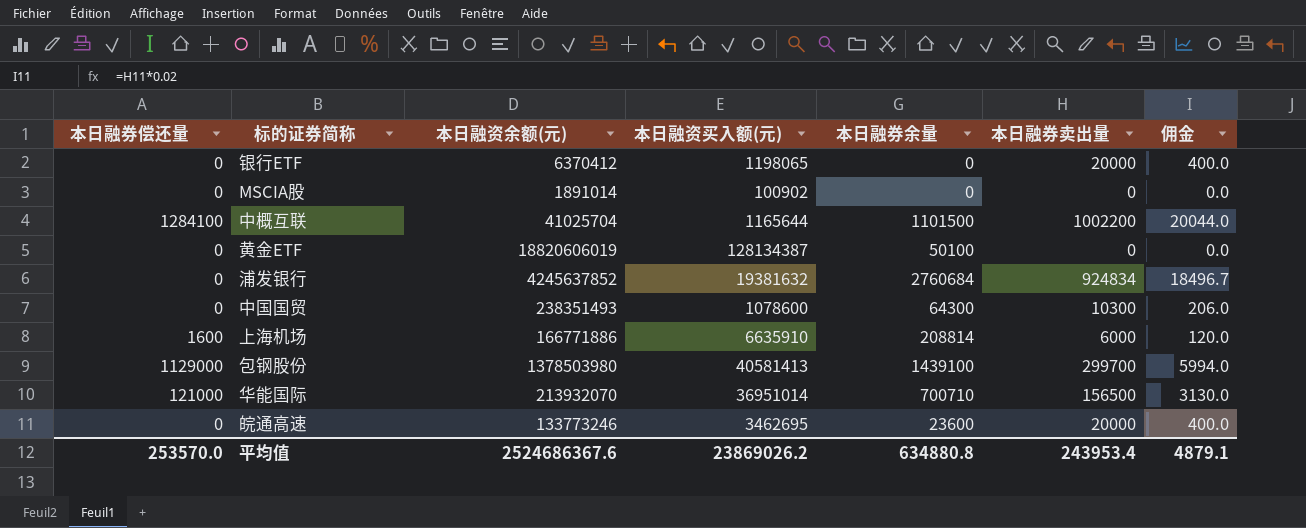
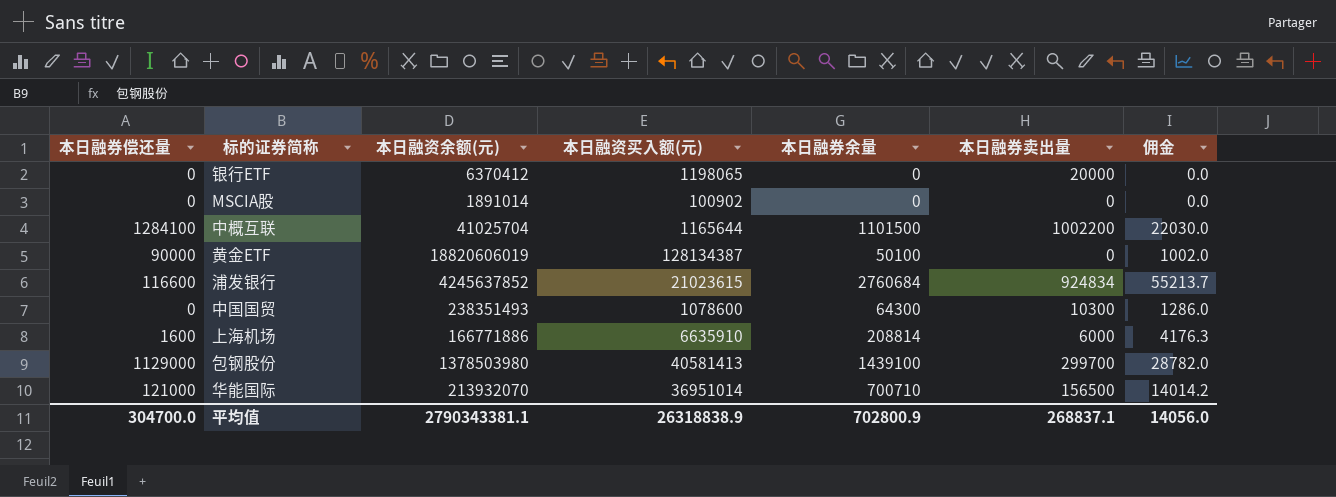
column 佣金 | formula: [本日融券卖出量] * 0.02 -> [本日融券余量] * 0.02
row 皖通高速: 0 | 133773246 | 3462695 | 23600 | 20000 | 400.0 -> none
黄金ETF | 本日融券偿还量: 0 -> 90000
浦发银行 | 本日融券偿还量: 0 -> 116600
浦发银行 | 本日融资买入额(元): 19381632 -> 21023615
平均值 | 本日融券偿还量: 253570.0 -> 304700.0
平均值 | 本日融资余额(元): 2524686367.6 -> 2790343381.1
平均值 | 本日融资买入额(元): 23869026.2 -> 26318838.9
平均值 | 本日融券余量: 634880.8 -> 702800.9
平均值 | 本日融券卖出量: 243953.4 -> 268837.1
平均值 | 佣金: 4879.1 -> 14056.0

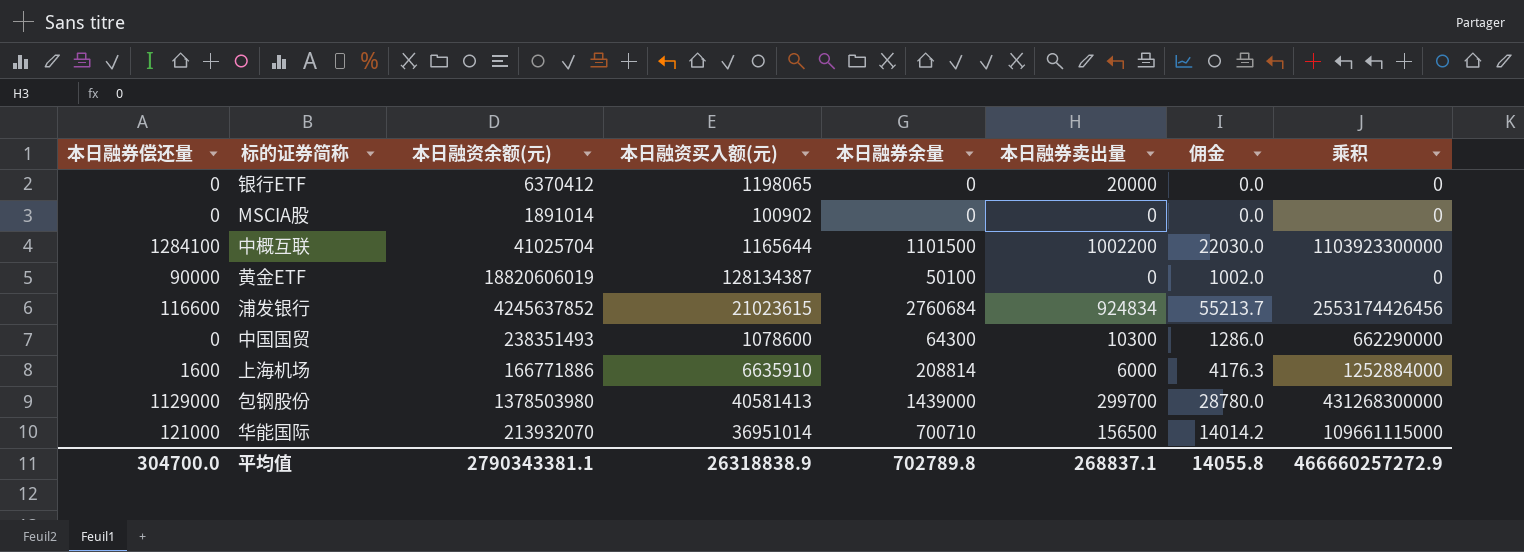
column 乘积 | formula: none -> [本日融券余量] * [本日融券卖出量]
包钢股份 | 本日融券余量: 1439100 -> 1439000
包钢股份 | 佣金: 28782.0 -> 28780.0
平均值 | 本日融券余量: 702800.9 -> 702789.8
平均值 | 佣金: 14056.0 -> 14055.8

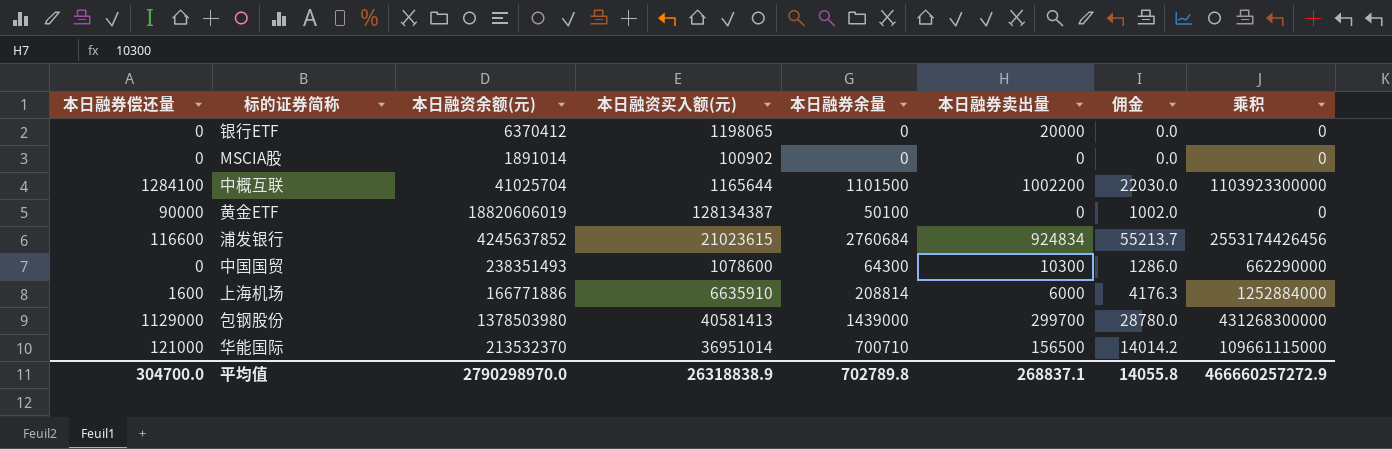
华能国际 | 本日融资余额(元): 213932070 -> 213532370
平均值 | 本日融资余额(元): 2790343381.1 -> 2790298970.0

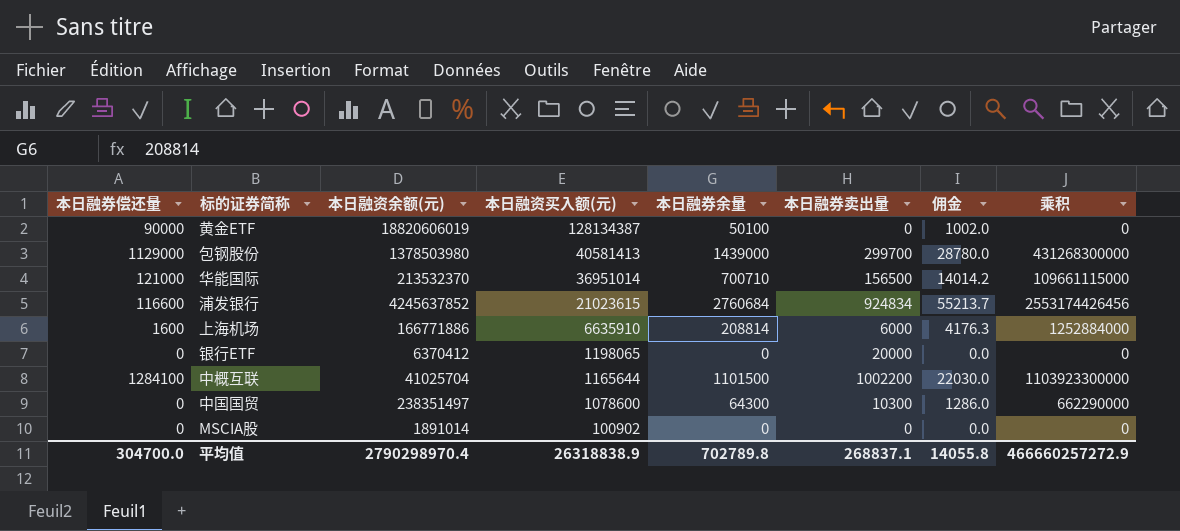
row order: none -> 本日融资买入额(元) descending
中国国贸 | 本日融资余额(元): 238351493 -> 238351497
平均值 | 本日融资余额(元): 2790298970.0 -> 2790298970.4

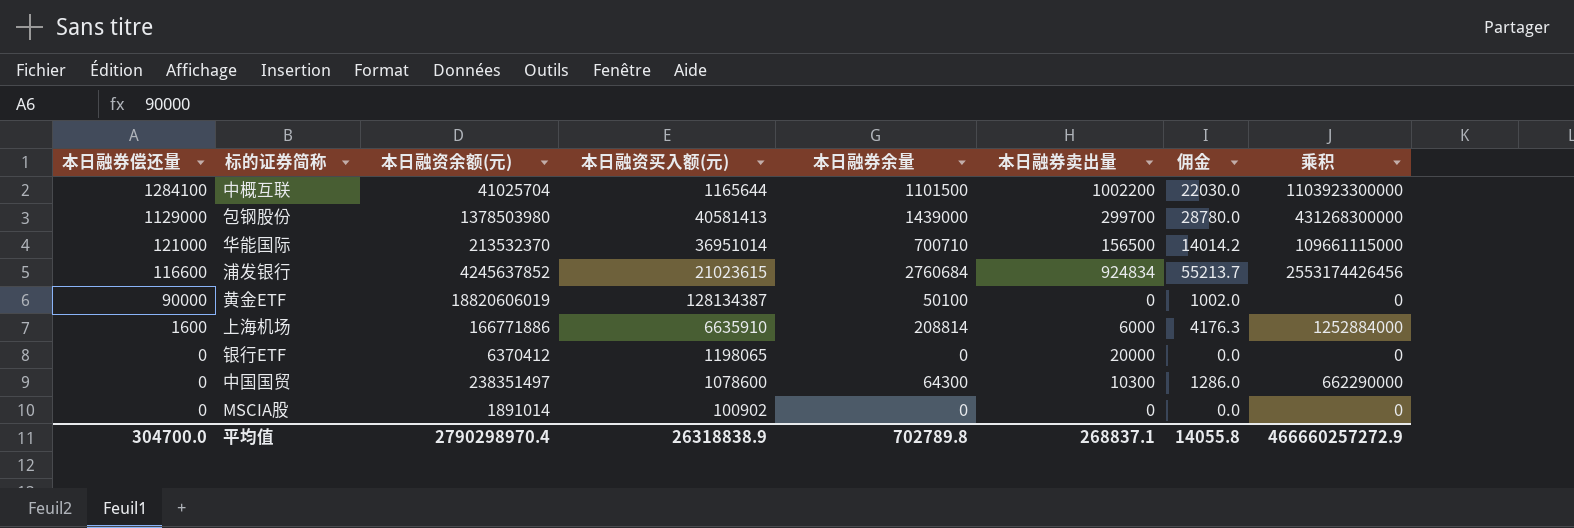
row order: 本日融资买入额(元) descending -> 本日融券偿还量 descending

